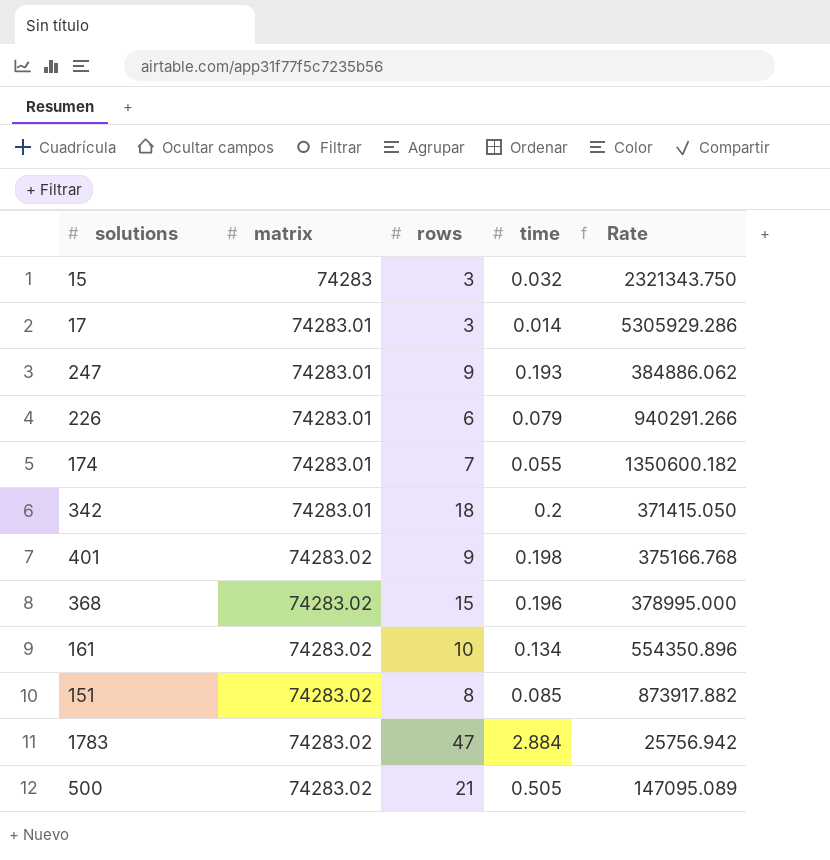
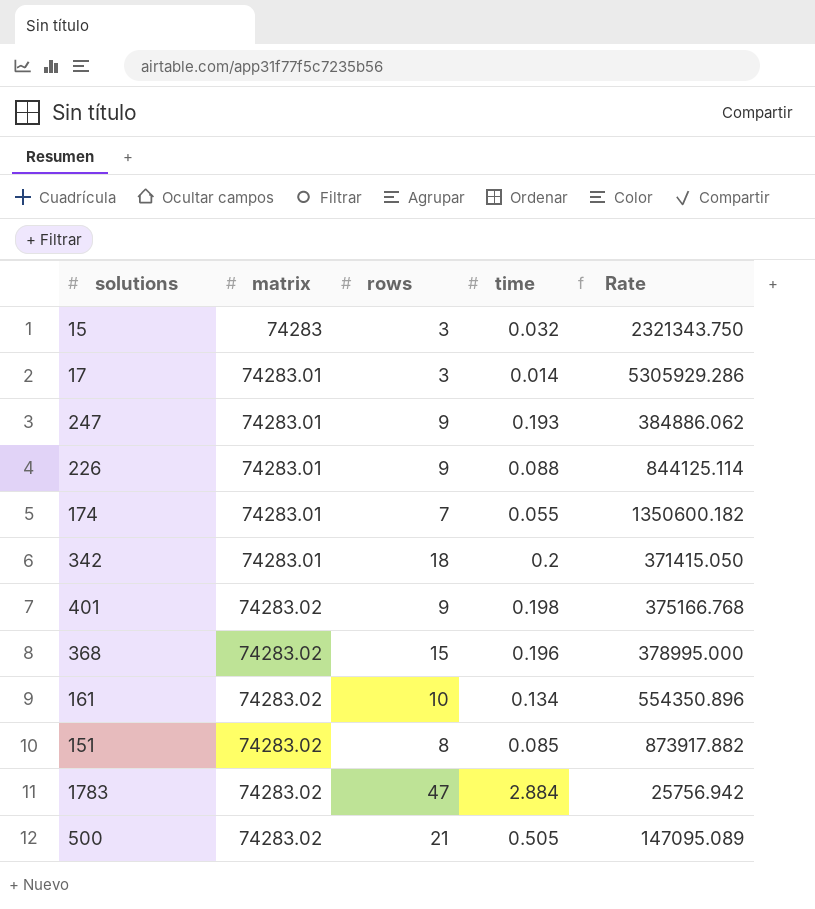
226 | rows: 6 -> 9
226 | time: 0.079 -> 0.088
226 | Rate: 940291.266 -> 844125.114

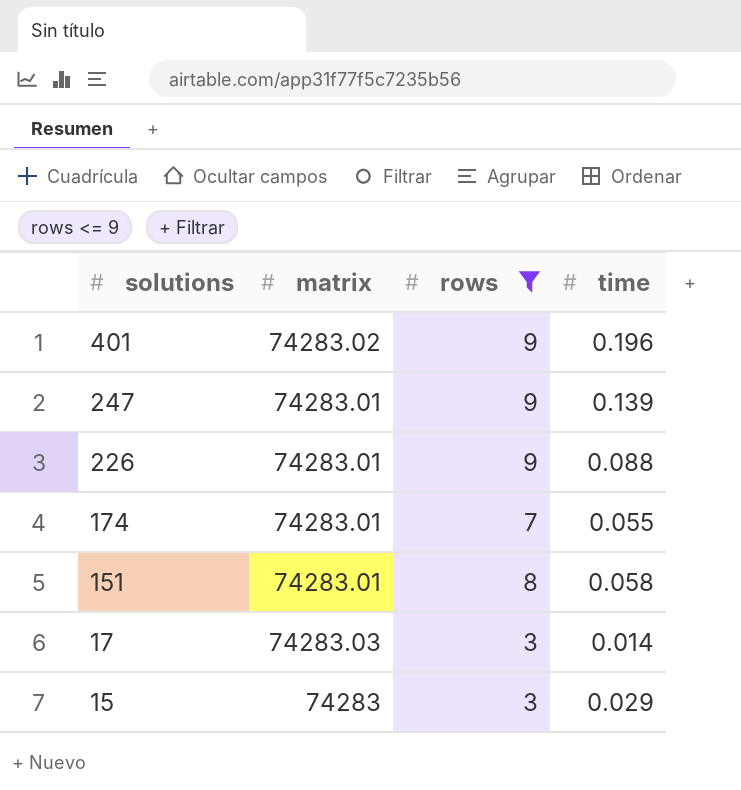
filter: none -> rows <= 9
row order: matrix ascending -> solutions descending
column Rate | formula: [matrix] / [time] -> none
401 | time: 0.198 -> 0.196
247 | time: 0.193 -> 0.139
151 | matrix: 74283.02 -> 74283.01
151 | time: 0.085 -> 0.058
17 | matrix: 74283.01 -> 74283.03
15 | time: 0.032 -> 0.029

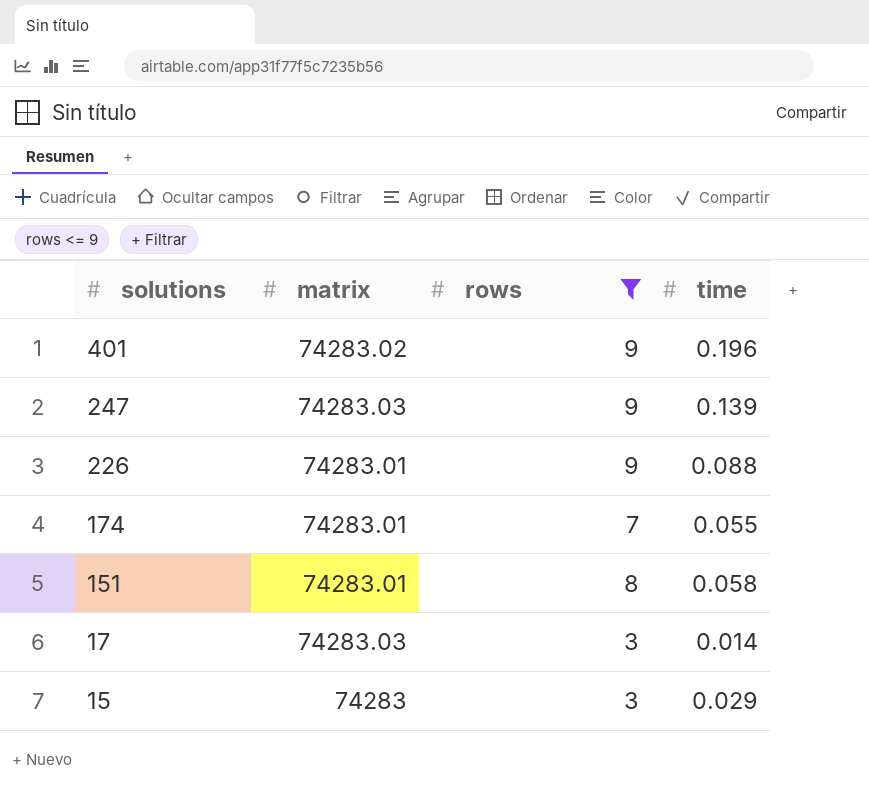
247 | matrix: 74283.01 -> 74283.03

